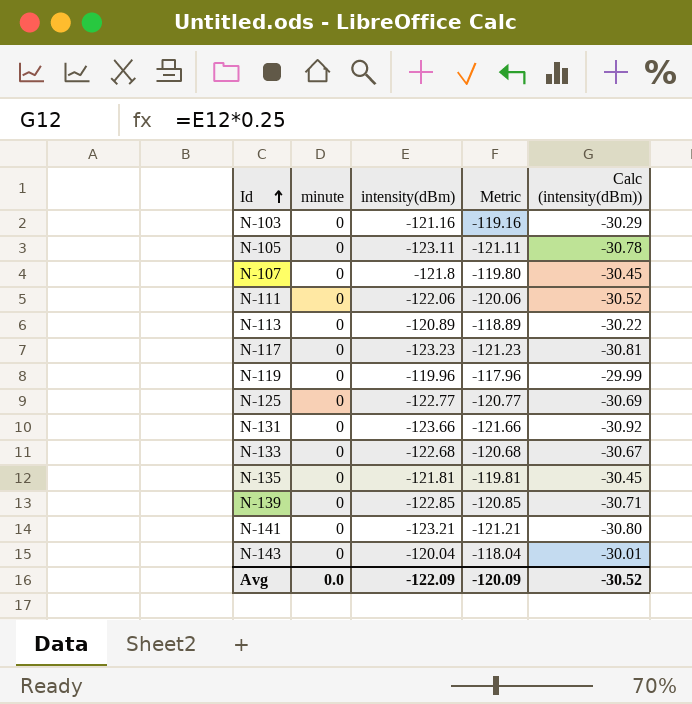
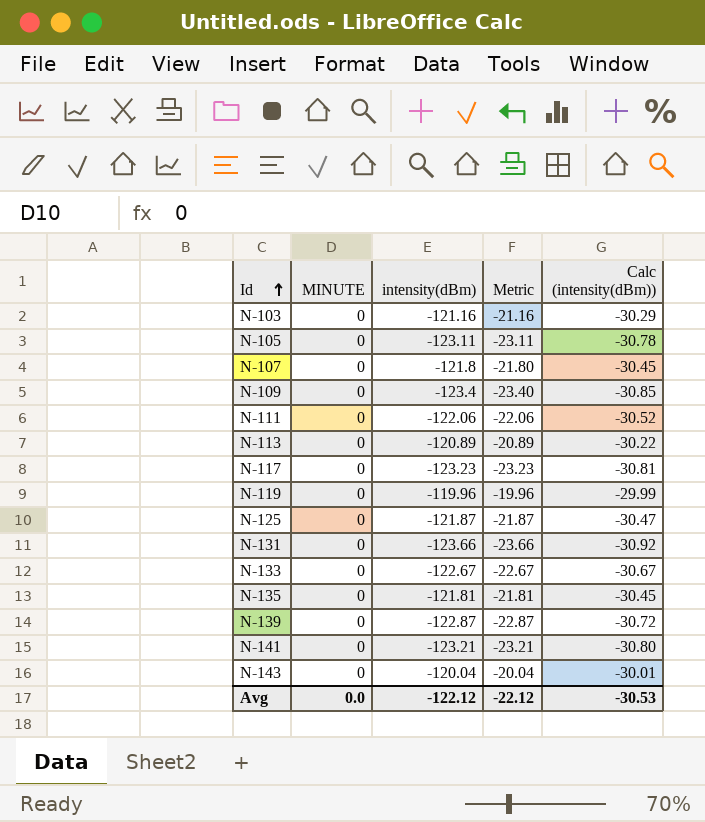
column name: minute -> MINUTE
column Metric | formula: [intensity(dBm)] + 2 -> [intensity(dBm)] + 100
row N-109: none -> 0 | -123.4 | -23.40 | -30.85
N-125 | intensity(dBm): -122.77 -> -121.87
N-125 | Calc (intensity(dBm)): -30.69 -> -30.47
N-133 | intensity(dBm): -122.68 -> -122.67
N-139 | intensity(dBm): -122.85 -> -122.87
N-139 | Calc (intensity(dBm)): -30.71 -> -30.72
Avg | intensity(dBm): -122.09 -> -122.12
Avg | Metric: -120.09 -> -22.12
Avg | Calc (intensity(dBm)): -30.52 -> -30.53

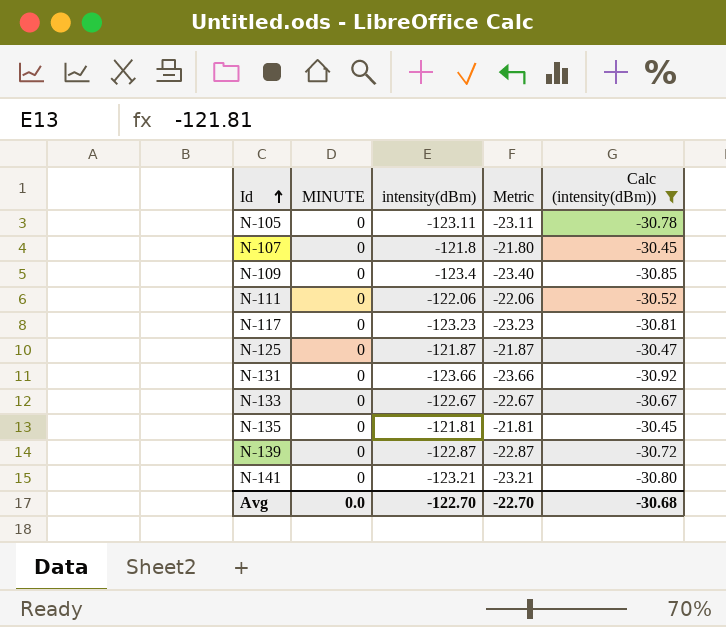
filter: none -> Calc (intensity(dBm)) <= -30.45
Avg | intensity(dBm): -122.12 -> -122.70
Avg | Metric: -22.12 -> -22.70
Avg | Calc (intensity(dBm)): -30.53 -> -30.68

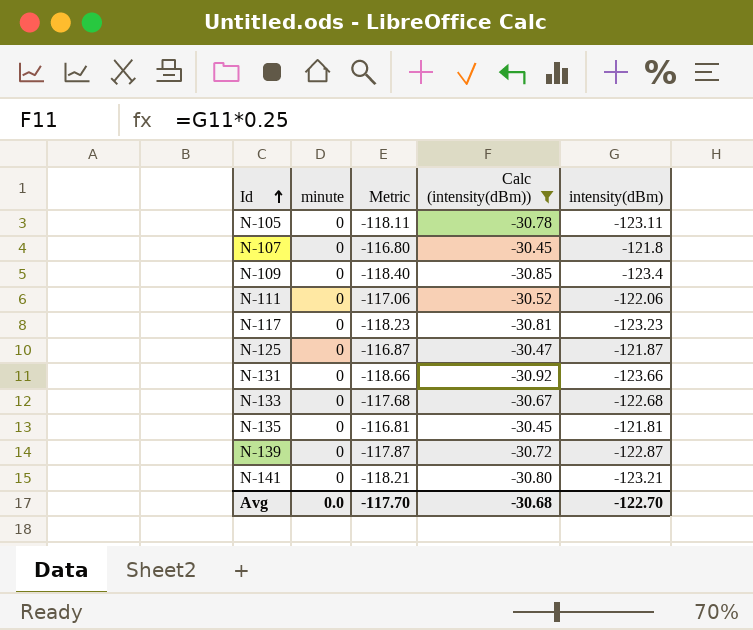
column name: MINUTE -> minute
column Metric | formula: [intensity(dBm)] + 100 -> [intensity(dBm)] + 5
column intensity(dBm) | position: 3 -> 5
N-133 | intensity(dBm): -122.67 -> -122.68
Avg | Metric: -22.70 -> -117.70

